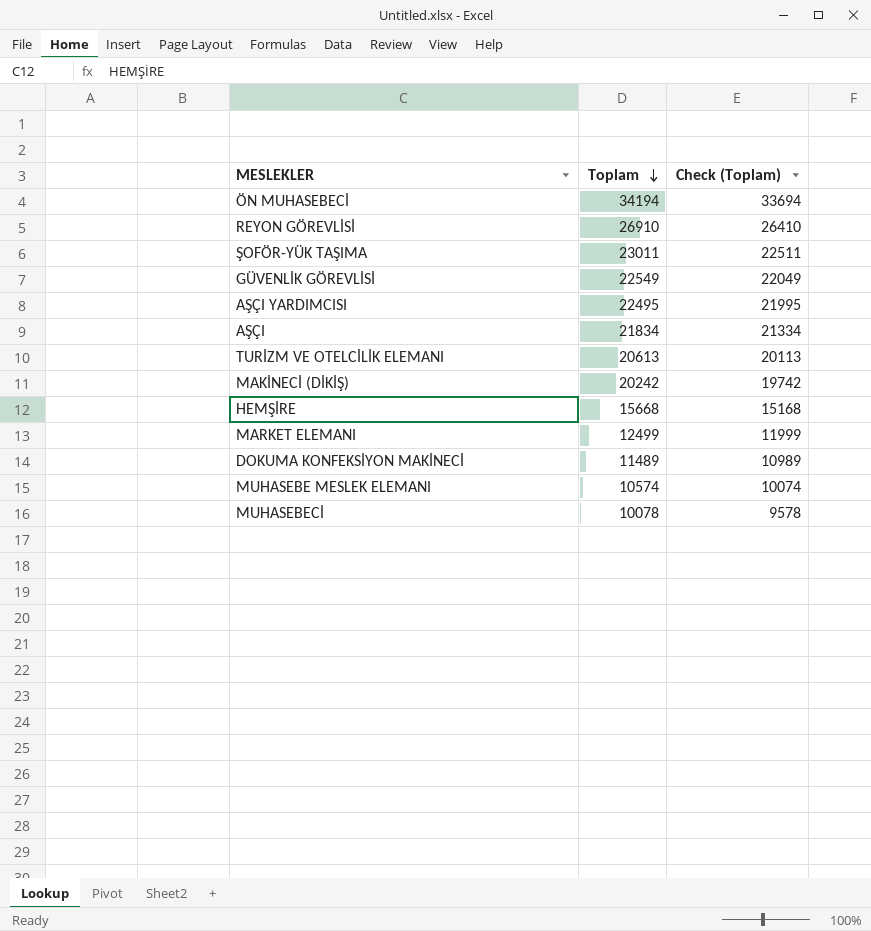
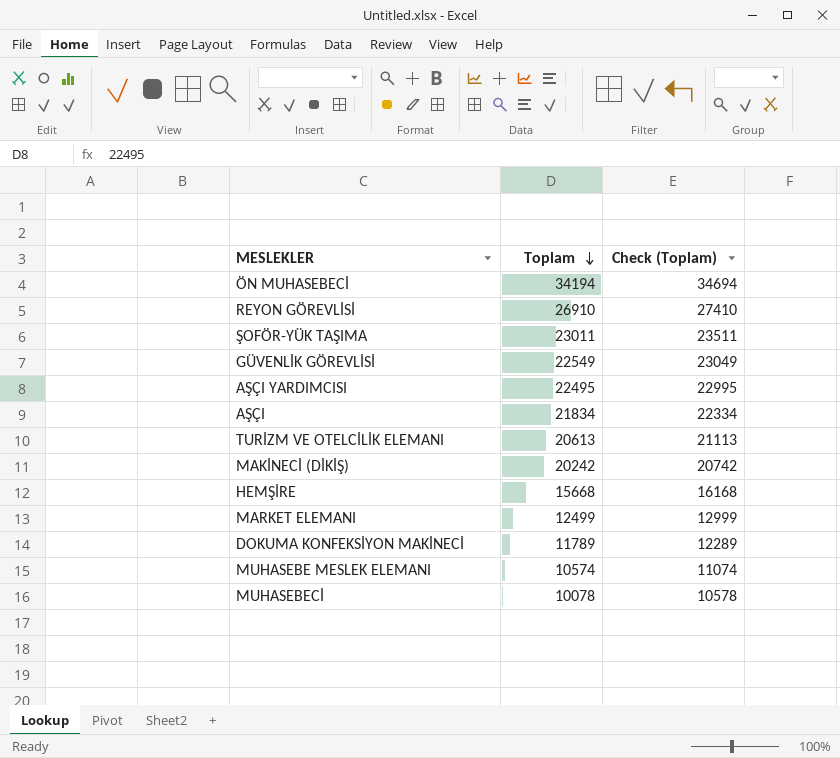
column Check (Toplam) | formula: [Toplam] - 500 -> [Toplam] + 500
DOKUMA KONFEKSİYON MAKİNECİ | Toplam: 11489 -> 11789

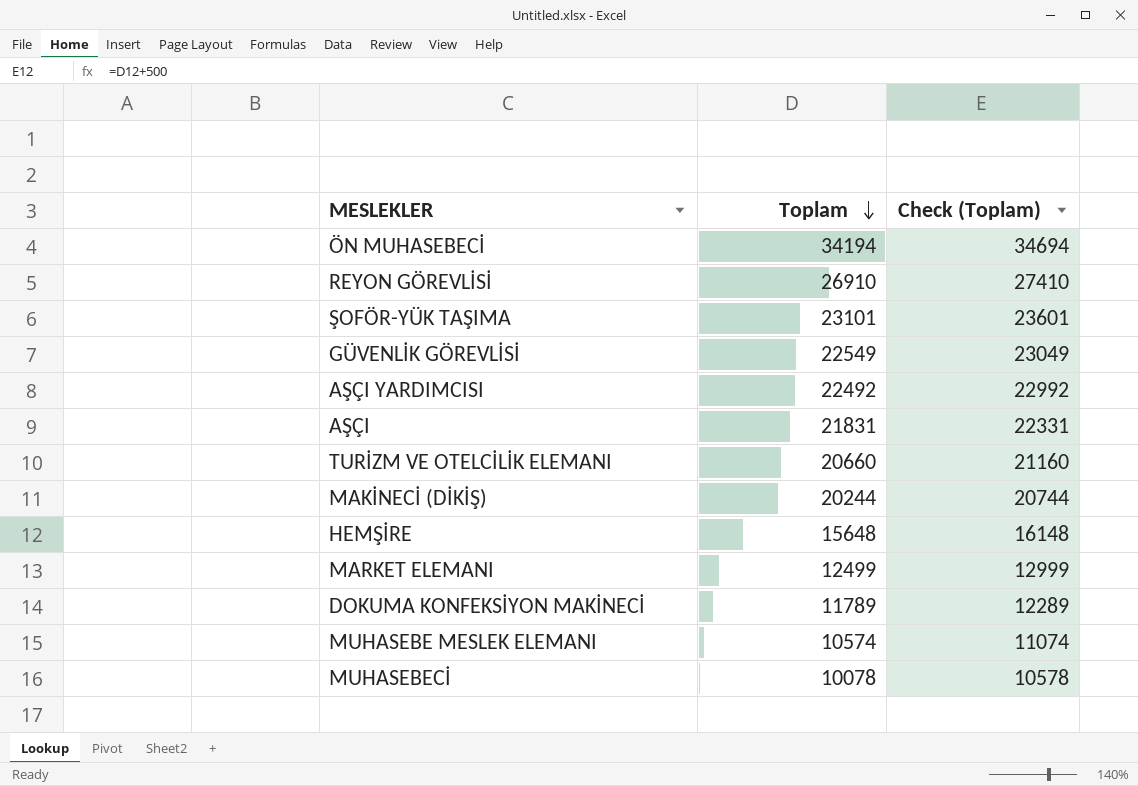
ŞOFÖR-YÜK TAŞIMA | Toplam: 23011 -> 23101
ŞOFÖR-YÜK TAŞIMA | Check (Toplam): 23511 -> 23601
AŞÇI YARDIMCISI | Toplam: 22495 -> 22492
AŞÇI YARDIMCISI | Check (Toplam): 22995 -> 22992
AŞÇI | Toplam: 21834 -> 21831
AŞÇI | Check (Toplam): 22334 -> 22331
TURİZM VE OTELCİLİK ELEMANI | Toplam: 20613 -> 20660
TURİZM VE OTELCİLİK ELEMANI | Check (Toplam): 21113 -> 21160
MAKİNECİ (DİKİŞ) | Toplam: 20242 -> 20244
MAKİNECİ (DİKİŞ) | Check (Toplam): 20742 -> 20744
HEMŞİRE | Toplam: 15668 -> 15648
HEMŞİRE | Check (Toplam): 16168 -> 16148

